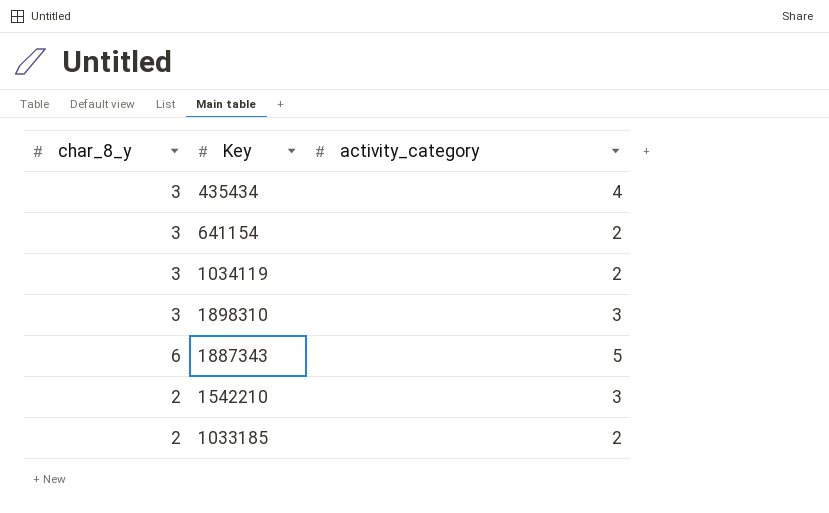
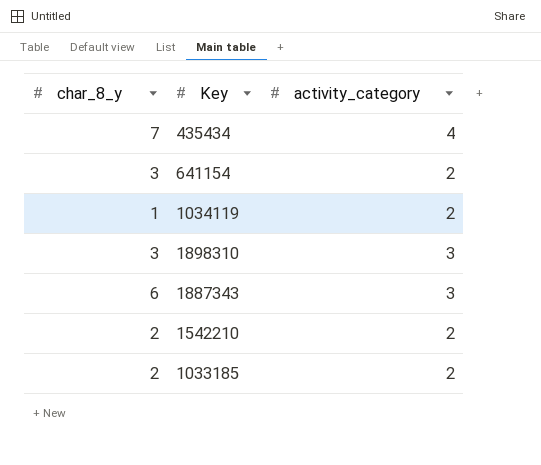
435434 | char_8_y: 3 -> 7
1034119 | char_8_y: 3 -> 1
1887343 | activity_category: 5 -> 3
1542210 | activity_category: 3 -> 2

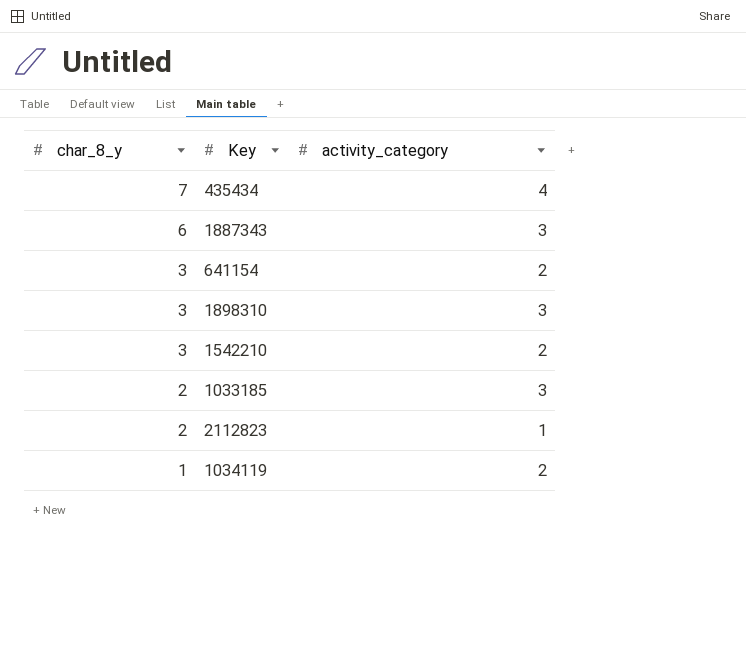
row order: none -> char_8_y descending
1542210 | char_8_y: 2 -> 3
1033185 | activity_category: 2 -> 3
row 2112823: none -> 2 | 1

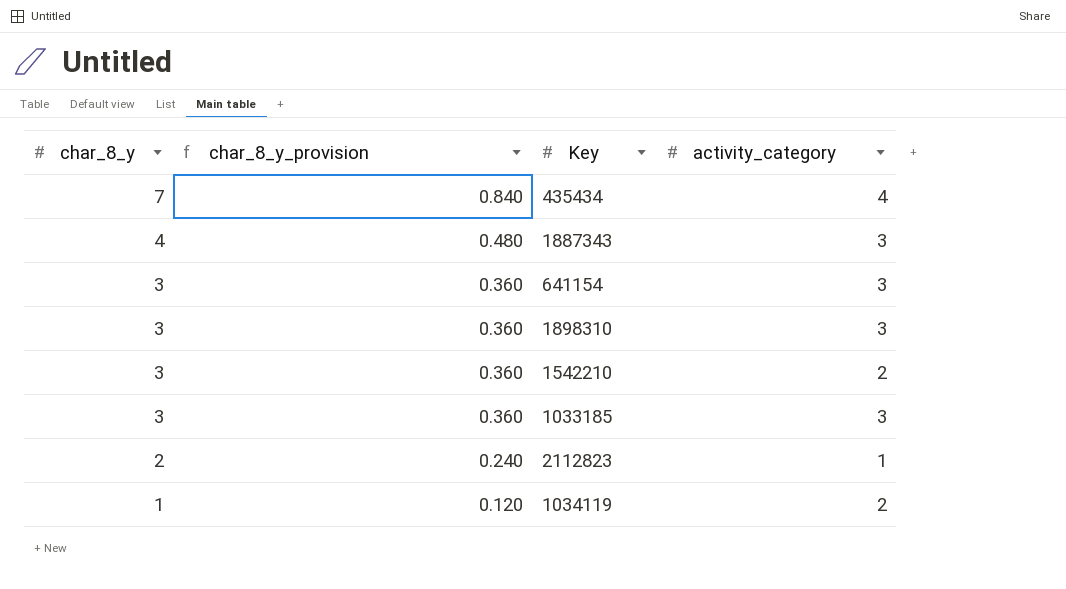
column char_8_y_provision | formula: none -> [char_8_y] * 0.12
1887343 | char_8_y: 6 -> 4
641154 | activity_category: 2 -> 3
1033185 | char_8_y: 2 -> 3

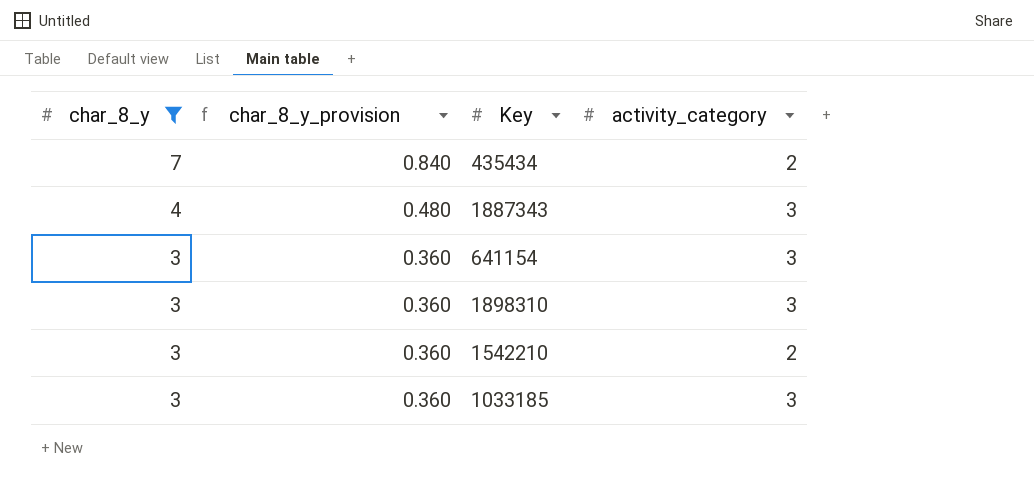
filter: none -> char_8_y >= 3
435434 | activity_category: 4 -> 2

